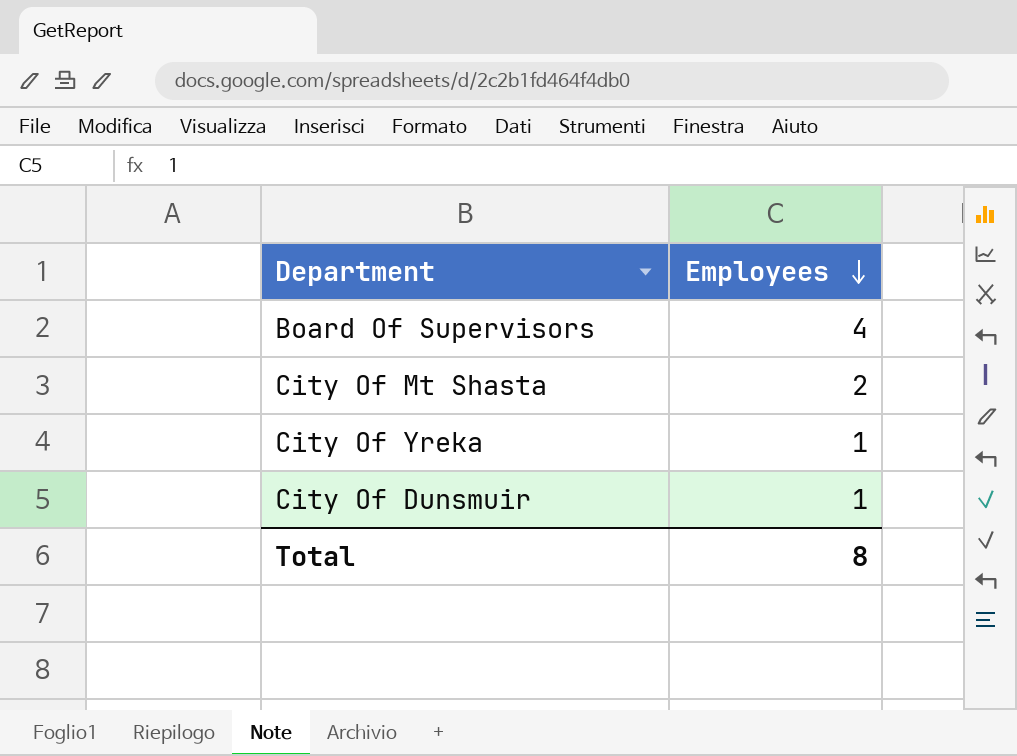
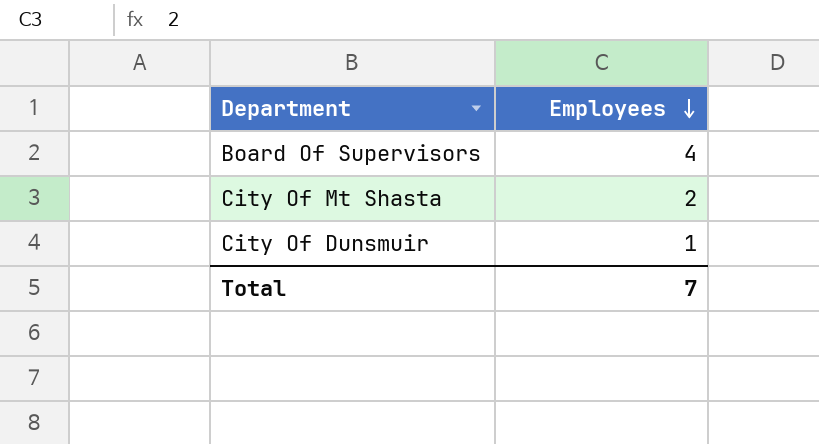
row City Of Yreka: 1 -> none
Total | Employees: 8 -> 7

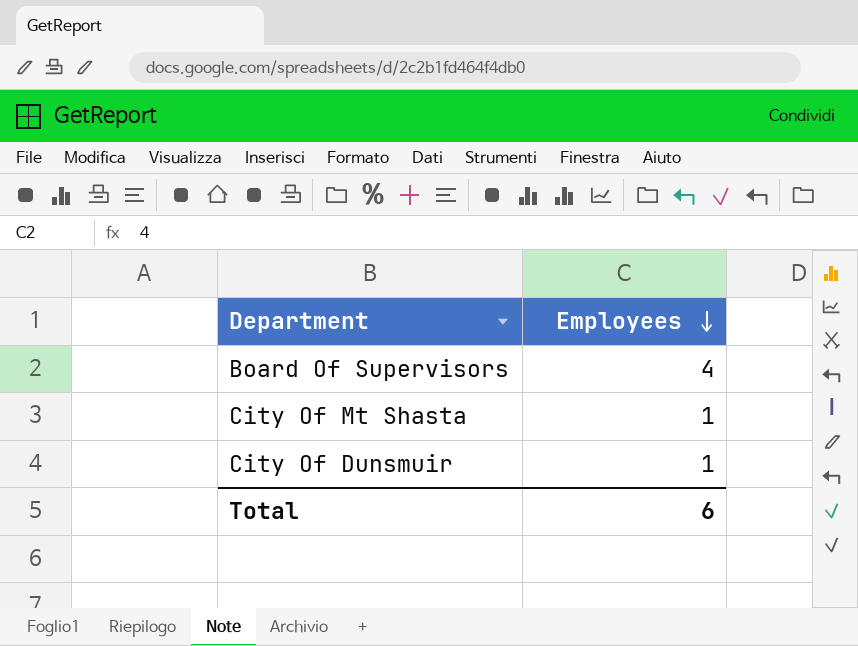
City Of Mt Shasta | Employees: 2 -> 1
Total | Employees: 7 -> 6

